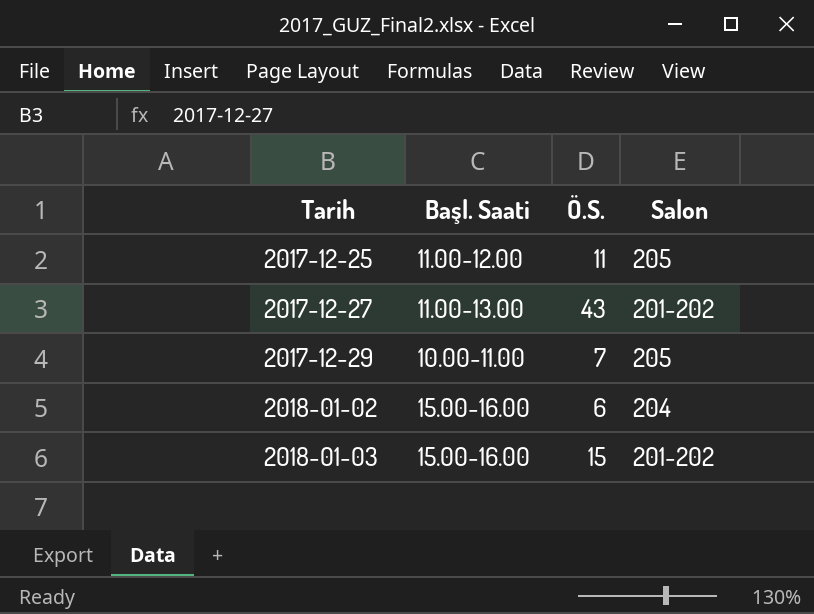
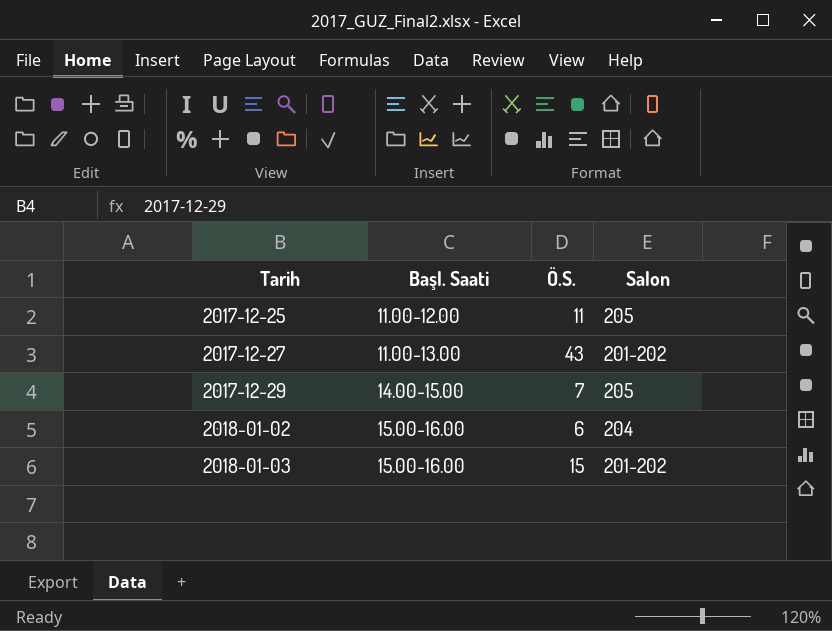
2017-12-29 | Başl. Saati: 10.00-11.00 -> 14.00-15.00

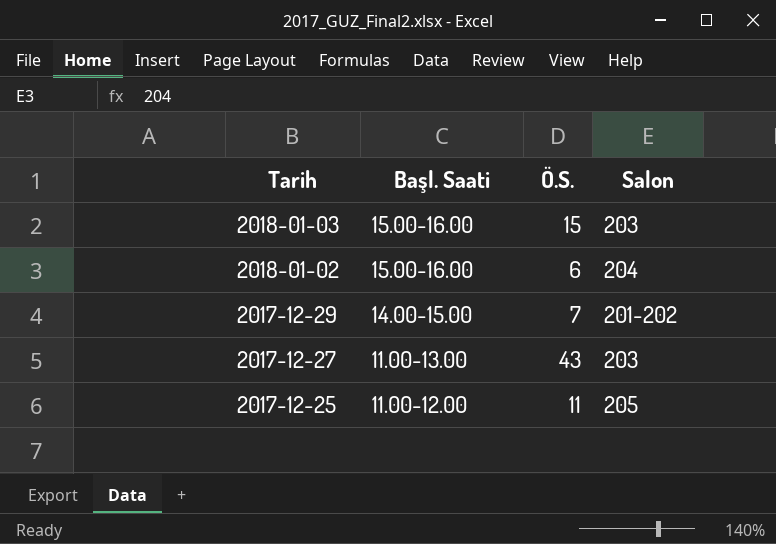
row order: Tarih ascending -> Tarih descending
2018-01-03 | Salon: 201-202 -> 203
2017-12-29 | Salon: 205 -> 201-202
2017-12-27 | Salon: 201-202 -> 203

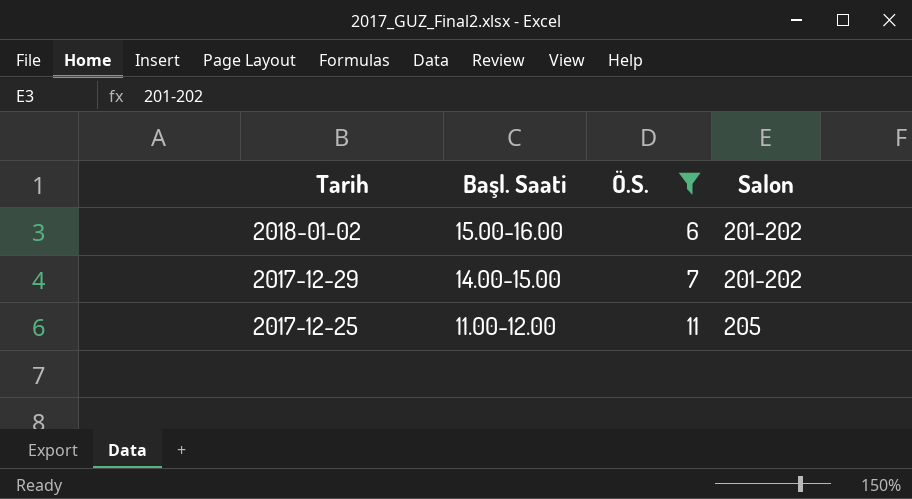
filter: none -> Ö.S. <= 11
2018-01-02 | Salon: 204 -> 201-202

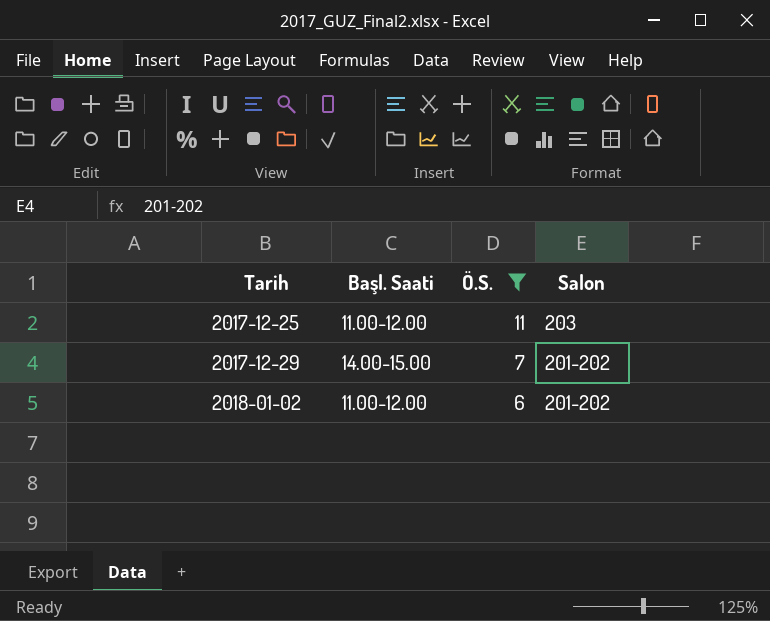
row order: Tarih descending -> Tarih ascending
2017-12-25 | Salon: 205 -> 203
2018-01-02 | Başl. Saati: 15.00-16.00 -> 11.00-12.00

